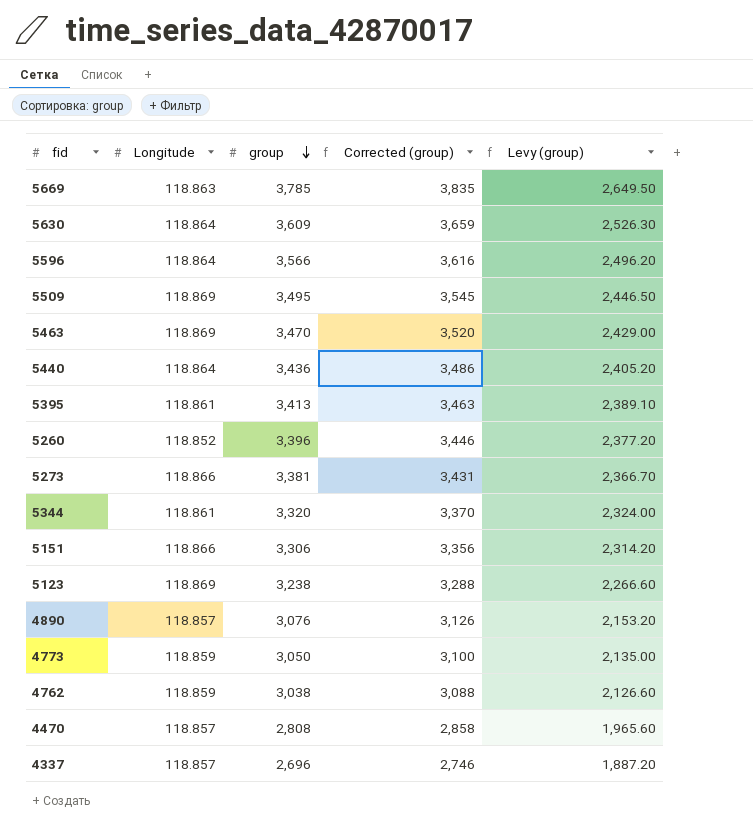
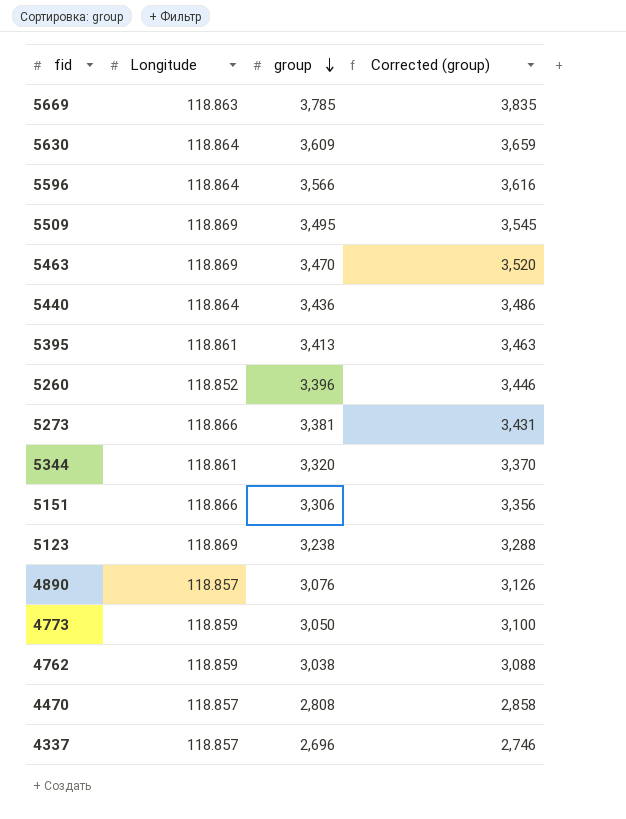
column Levy (group) | formula: [group] * 0.7 -> none

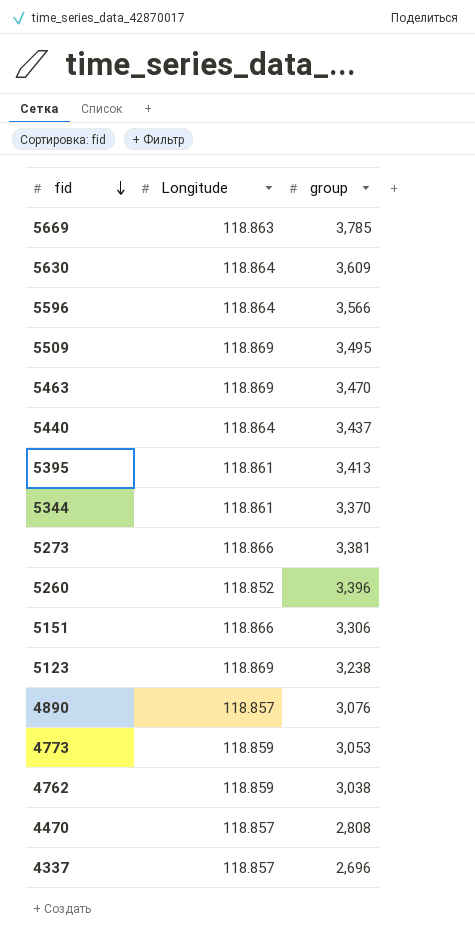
row order: group descending -> fid descending
column Corrected (group) | formula: [group] + 50 -> none
5440 | group: 3,436 -> 3,437
5344 | group: 3,320 -> 3,370
4773 | group: 3,050 -> 3,053

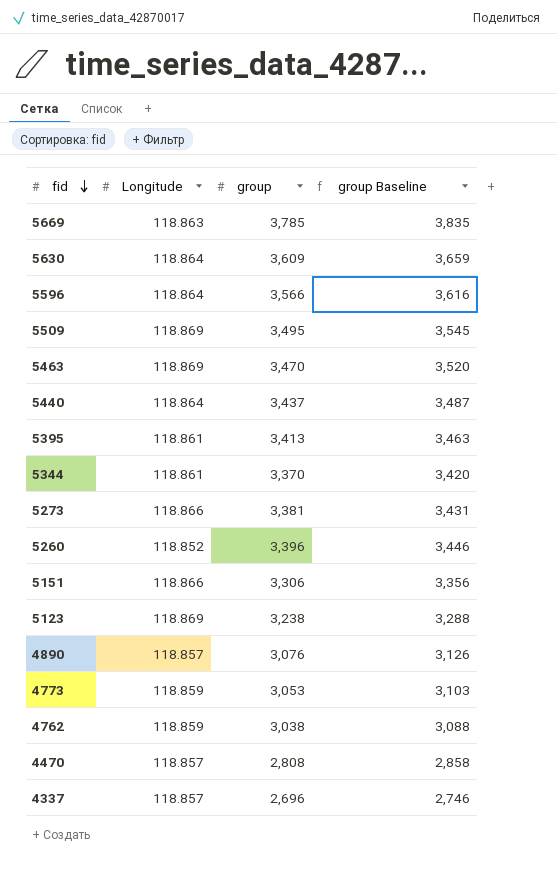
column group Baseline | formula: none -> [group] + 50

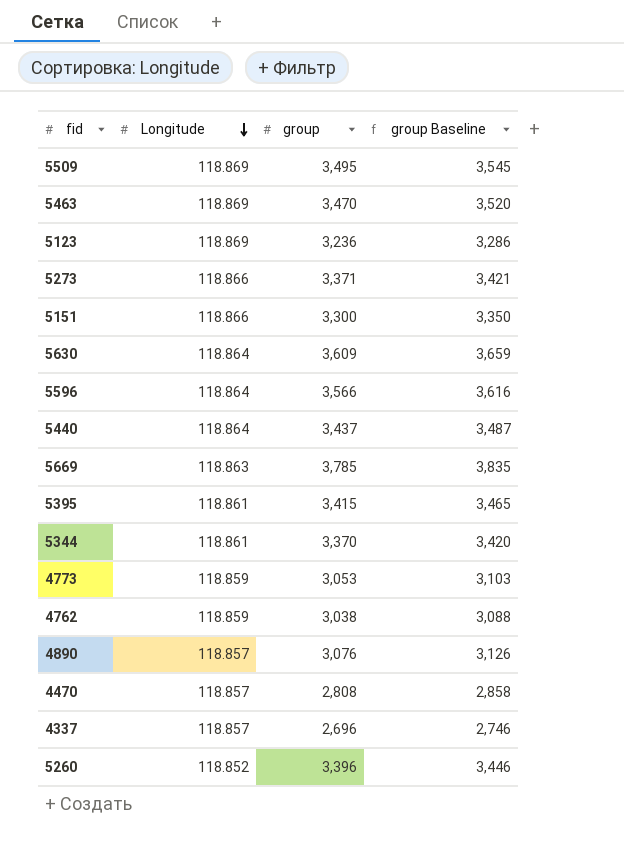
row order: fid descending -> Longitude descending
5123 | group: 3,238 -> 3,236
5123 | group Baseline: 3,288 -> 3,286
5273 | group: 3,381 -> 3,371
5273 | group Baseline: 3,431 -> 3,421
5151 | group: 3,306 -> 3,300
5151 | group Baseline: 3,356 -> 3,350
5395 | group: 3,413 -> 3,415
5395 | group Baseline: 3,463 -> 3,465

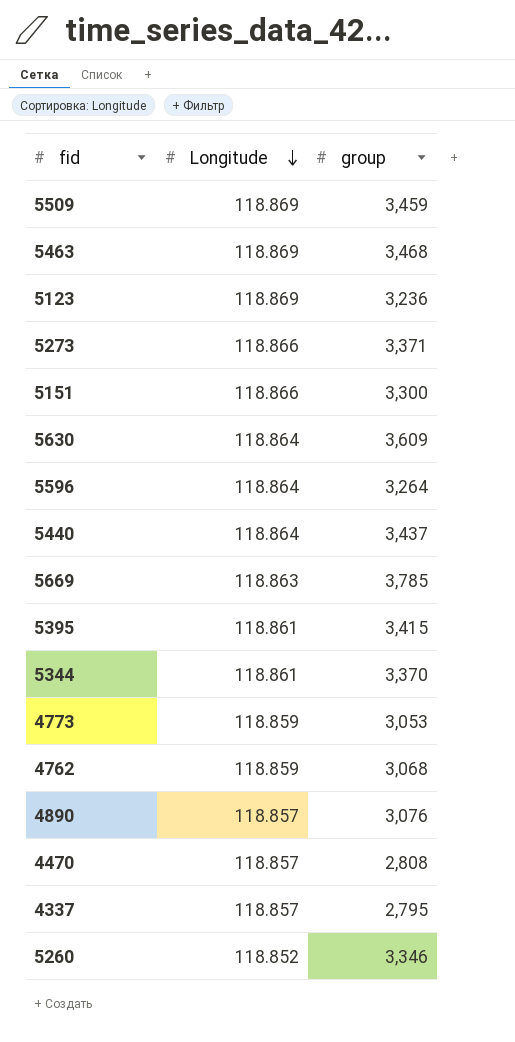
column group Baseline | formula: [group] + 50 -> none
5509 | group: 3,495 -> 3,459
5463 | group: 3,470 -> 3,468
5596 | group: 3,566 -> 3,264
4762 | group: 3,038 -> 3,068
4337 | group: 2,696 -> 2,795
5260 | group: 3,396 -> 3,346

